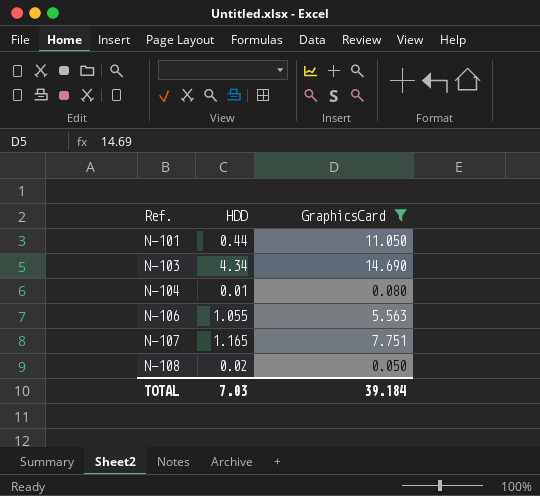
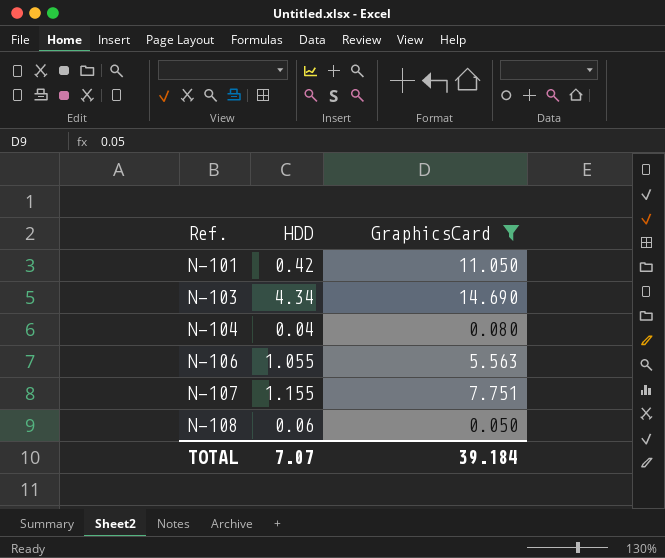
N-101 | HDD: 0.44 -> 0.42
N-104 | HDD: 0.01 -> 0.04
N-107 | HDD: 1.165 -> 1.155
N-108 | HDD: 0.02 -> 0.06
TOTAL | HDD: 7.03 -> 7.07

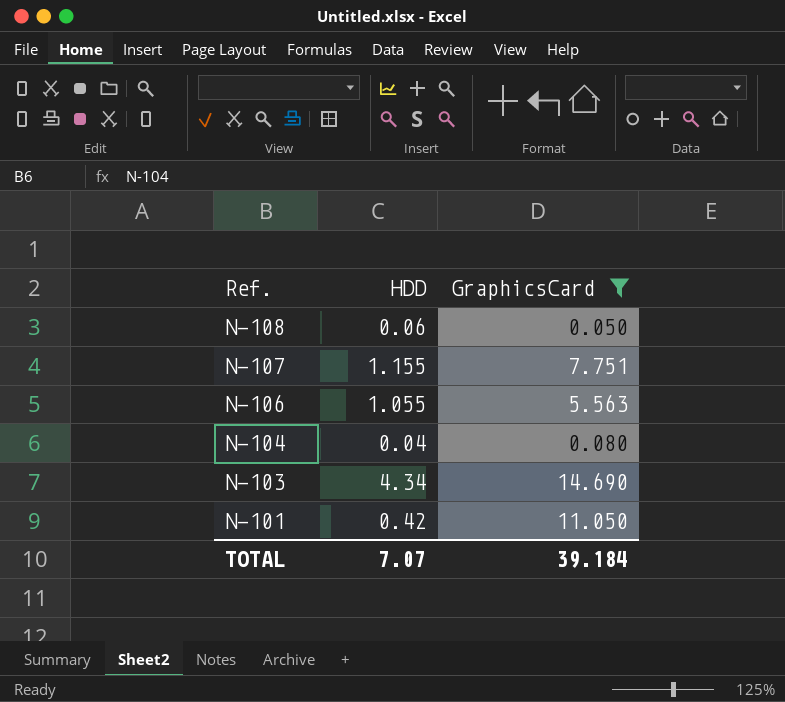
row order: Ref. ascending -> Ref. descending

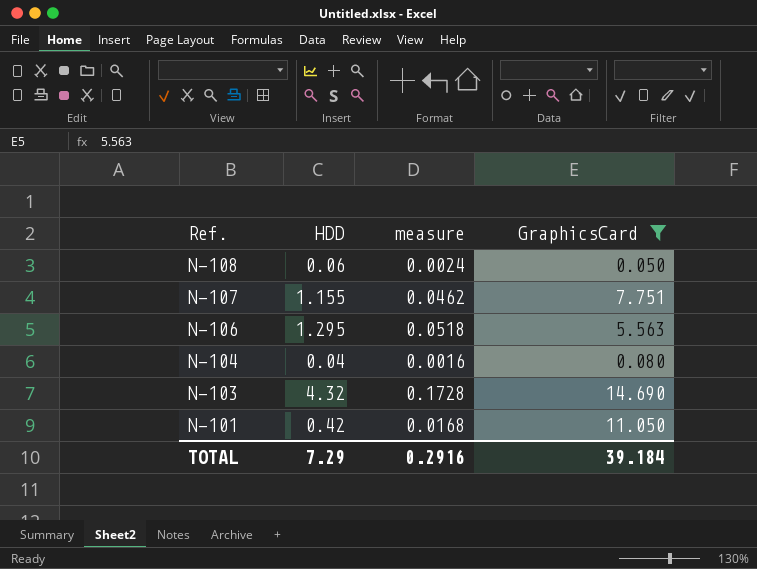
column measure | formula: none -> [HDD] * 0.04
N-106 | HDD: 1.055 -> 1.295
N-103 | HDD: 4.34 -> 4.32
TOTAL | HDD: 7.07 -> 7.29

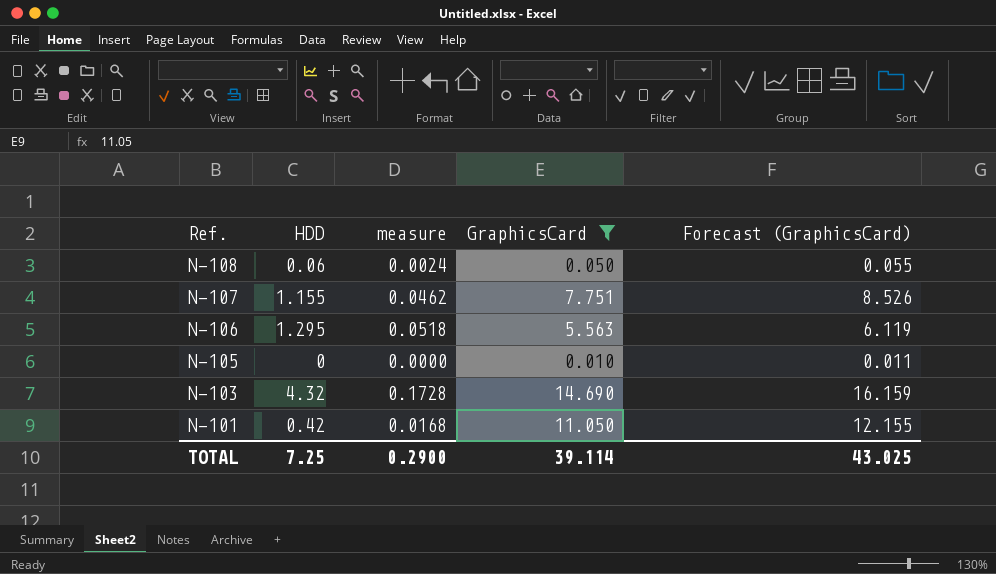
column Forecast (GraphicsCard) | formula: none -> [GraphicsCard] * 1.1
row N-104: 0.04 | 0.0016 | 0.080 -> none
row N-105: none -> 0 | 0.0000 | 0.010 | 0.011
TOTAL | HDD: 7.29 -> 7.25
TOTAL | measure: 0.2916 -> 0.2900
TOTAL | GraphicsCard: 39.184 -> 39.114

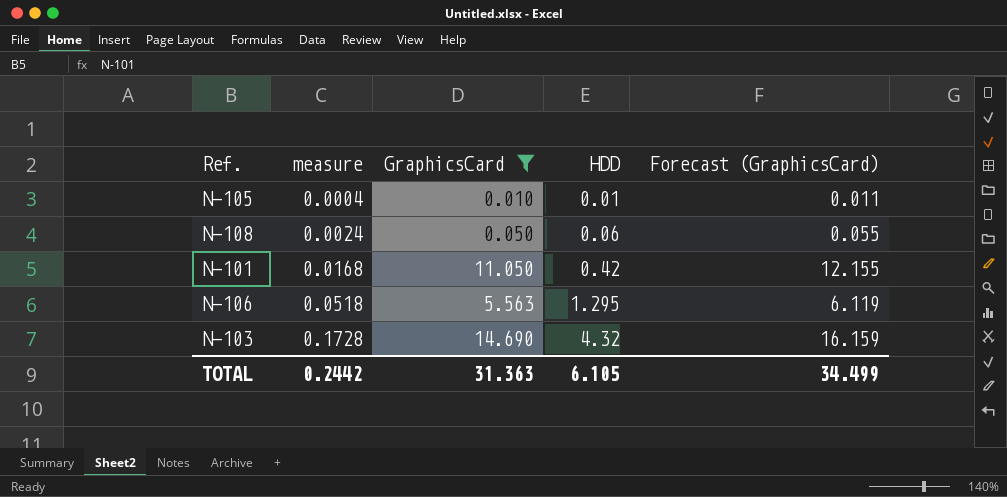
row order: Ref. descending -> measure ascending
column HDD | position: 2 -> 4
row N-107: 1.155 | 0.0462 | 7.751 | 8.526 -> none
N-105 | measure: 0.0000 -> 0.0004
N-105 | HDD: 0 -> 0.01
TOTAL | measure: 0.2900 -> 0.2442
TOTAL | GraphicsCard: 39.114 -> 31.363
TOTAL | HDD: 7.25 -> 6.105
TOTAL | Forecast (GraphicsCard): 43.025 -> 34.499

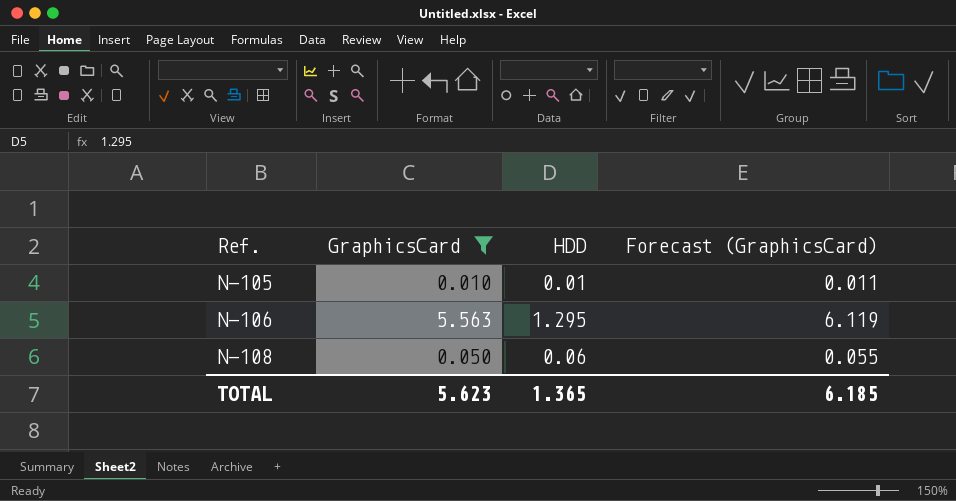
row order: measure ascending -> Ref. ascending
column measure | formula: [HDD] * 0.04 -> none
row N-101: 0.0168 | 11.050 | 0.42 | 12.155 -> none
row N-103: 0.1728 | 14.690 | 4.32 | 16.159 -> none
TOTAL | GraphicsCard: 31.363 -> 5.623
TOTAL | HDD: 6.105 -> 1.365
TOTAL | Forecast (GraphicsCard): 34.499 -> 6.185

